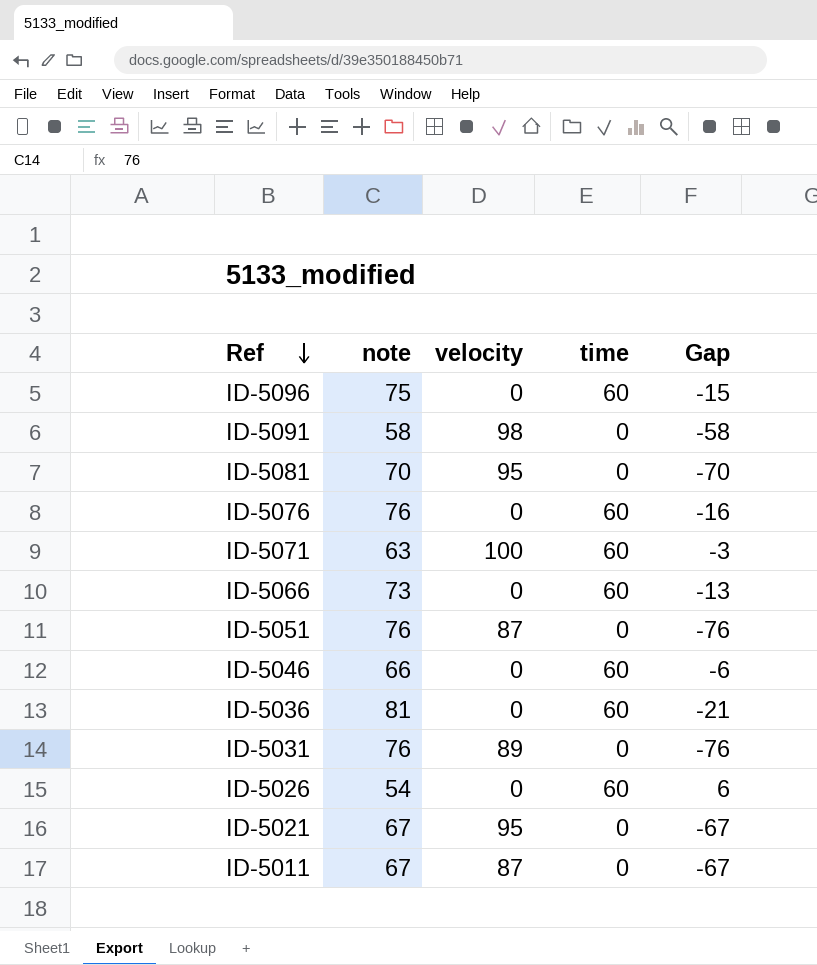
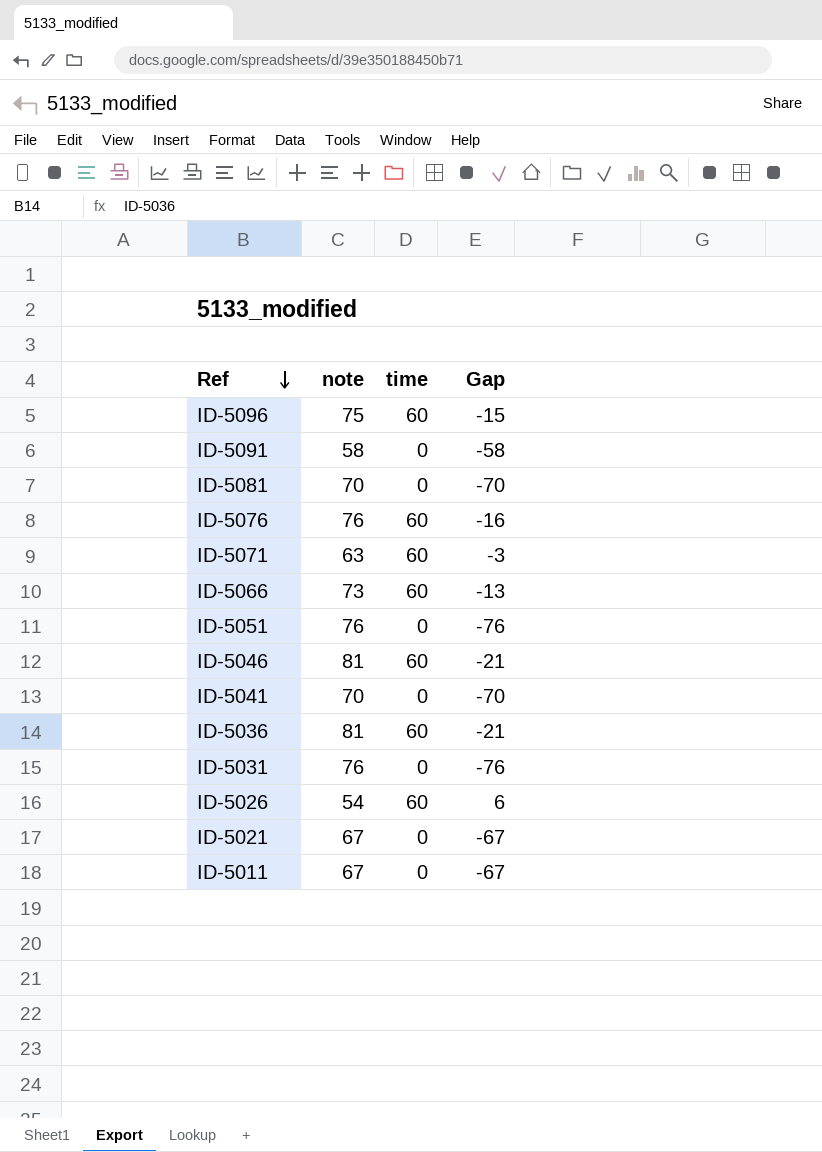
column velocity | position: 3 -> none
ID-5046 | note: 66 -> 81
ID-5046 | Gap: -6 -> -21
row ID-5041: none -> 70 | 0 | -70

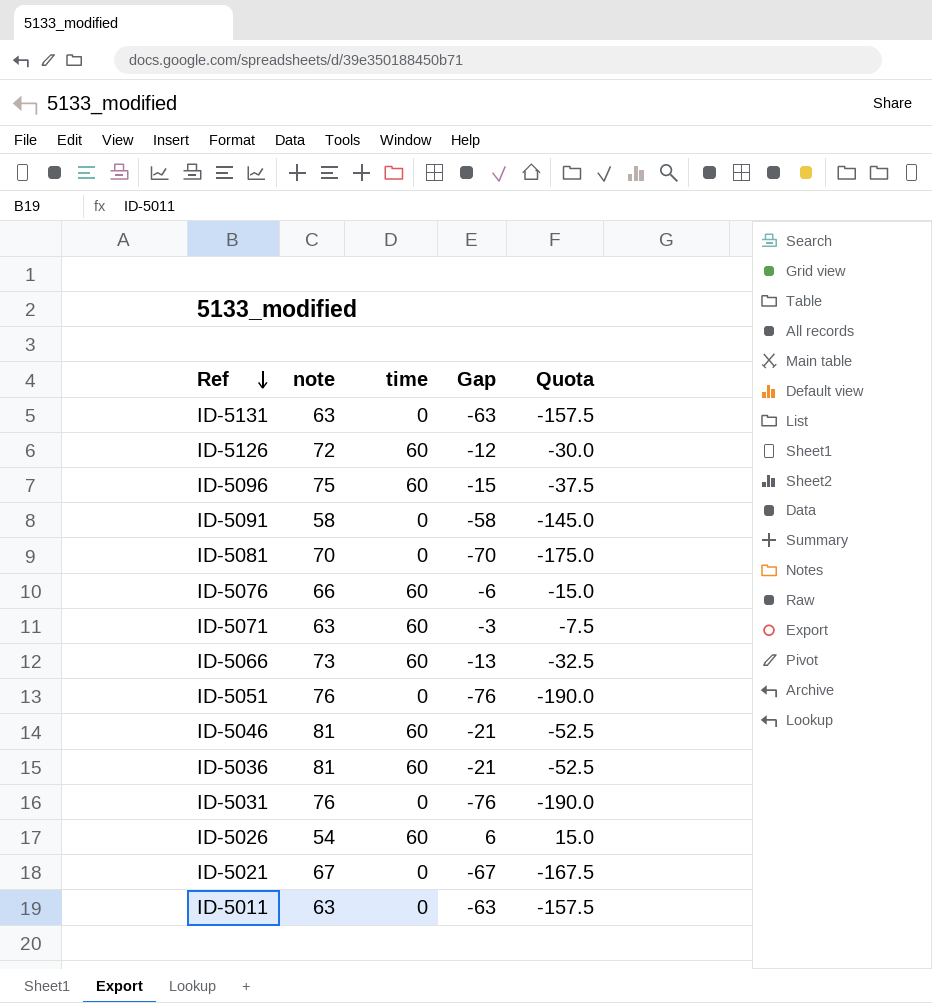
column Quota | formula: none -> [Gap] * 2.5
row ID-5041: 70 | 0 | -70 -> none
row ID-5131: none -> 63 | 0 | -63 | -157.5
row ID-5126: none -> 72 | 60 | -12 | -30.0
ID-5076 | note: 76 -> 66
ID-5076 | Gap: -16 -> -6
ID-5011 | note: 67 -> 63
ID-5011 | Gap: -67 -> -63

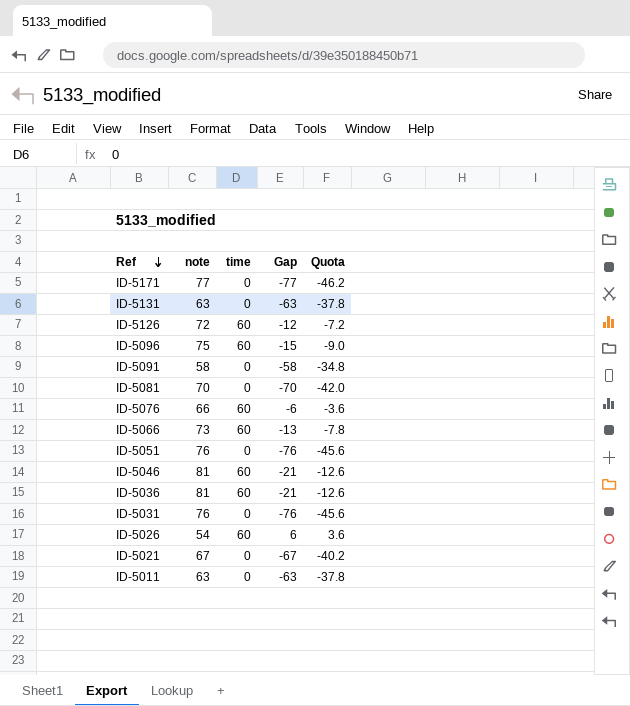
column Quota | formula: [Gap] * 2.5 -> [Gap] * 0.6
row ID-5071: 63 | 60 | -3 | -7.5 -> none
row ID-5171: none -> 77 | 0 | -77 | -46.2

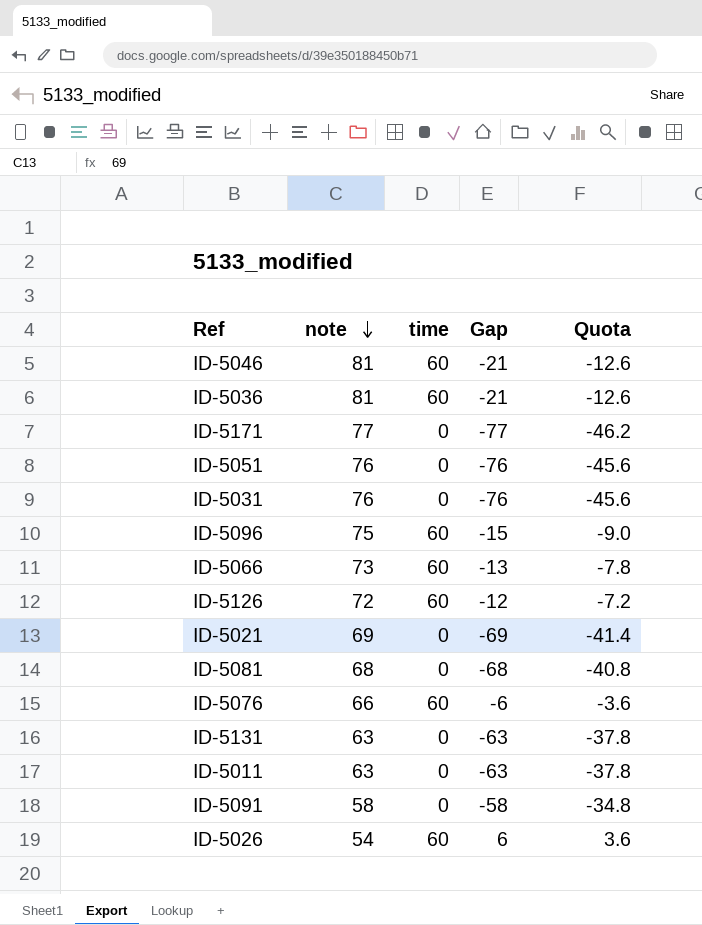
row order: Ref descending -> note descending
ID-5021 | note: 67 -> 69
ID-5021 | Gap: -67 -> -69
ID-5021 | Quota: -40.2 -> -41.4
ID-5081 | note: 70 -> 68
ID-5081 | Gap: -70 -> -68
ID-5081 | Quota: -42.0 -> -40.8

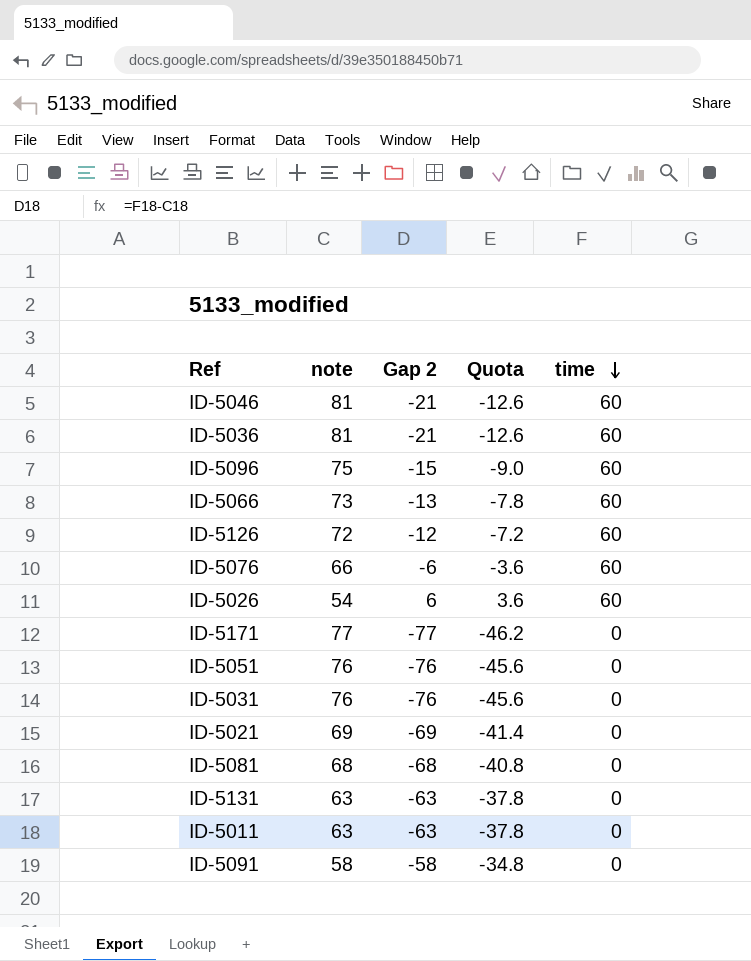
row order: note descending -> time descending
column name: Gap -> Gap 2
column time | position: 3 -> 5

